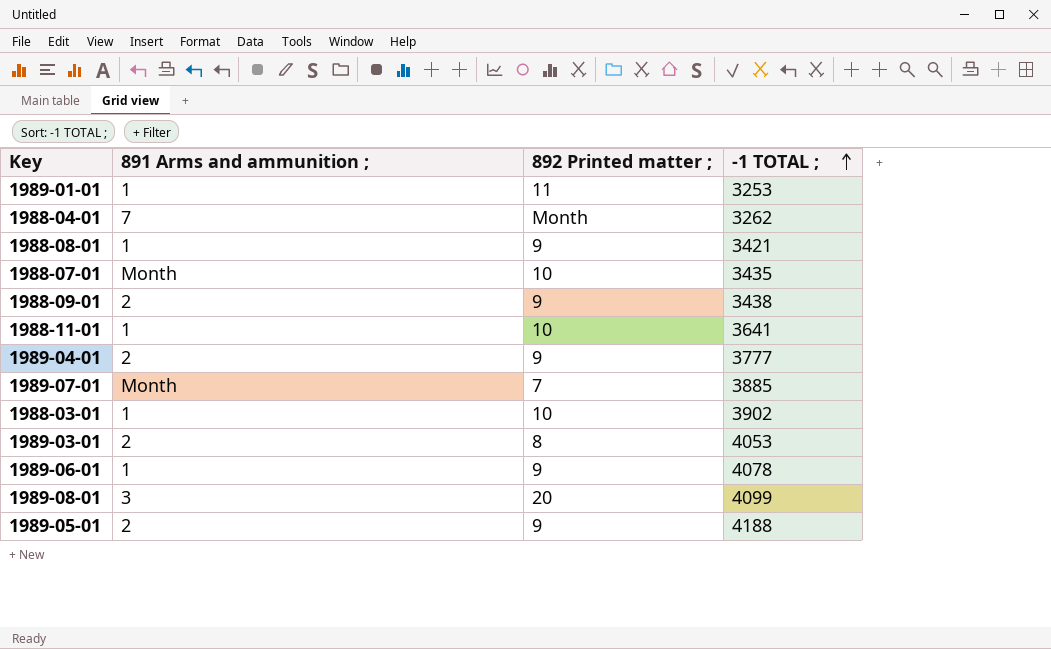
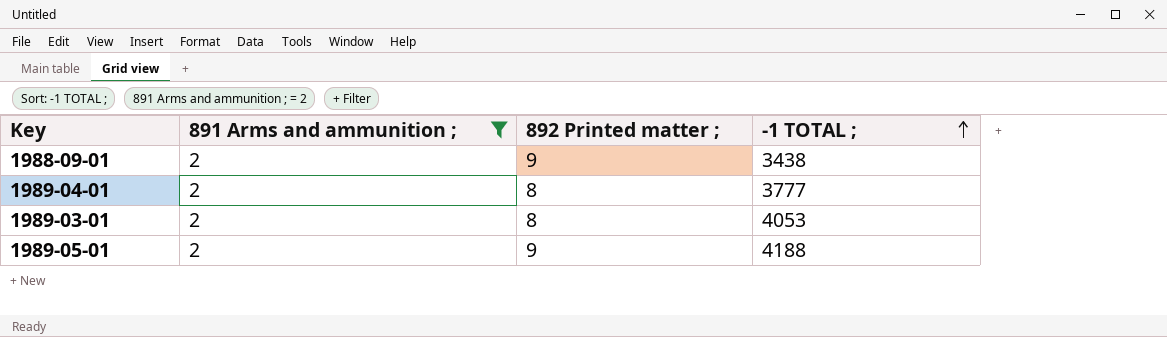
filter: none -> 891 Arms and ammunition ; = 2
1989-04-01 | 892 Printed matter ;: 9 -> 8

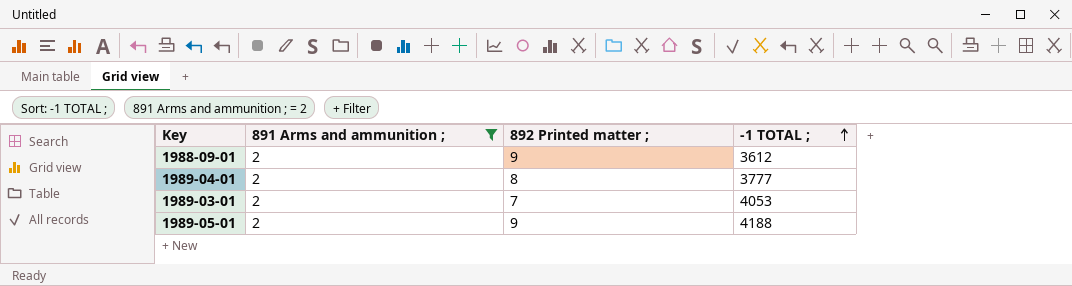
1988-09-01 | -1 TOTAL ;: 3438 -> 3612
1989-03-01 | 892 Printed matter ;: 8 -> 7

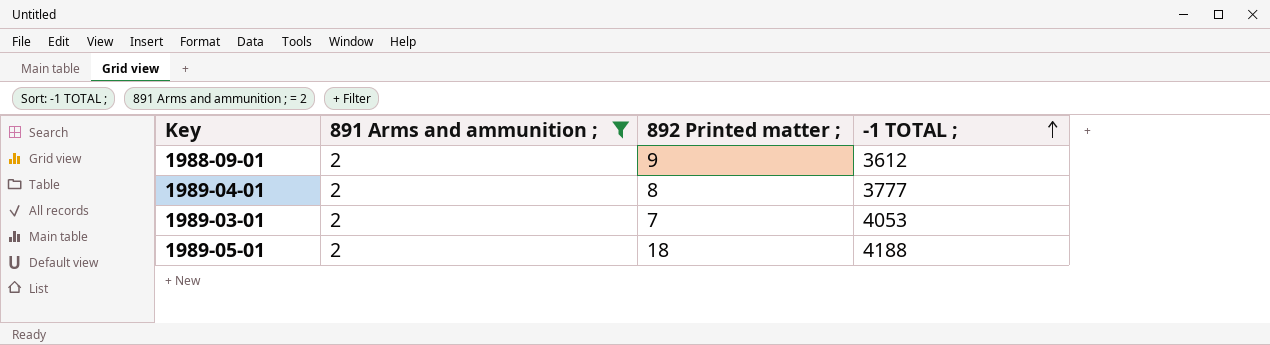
1989-05-01 | 892 Printed matter ;: 9 -> 18

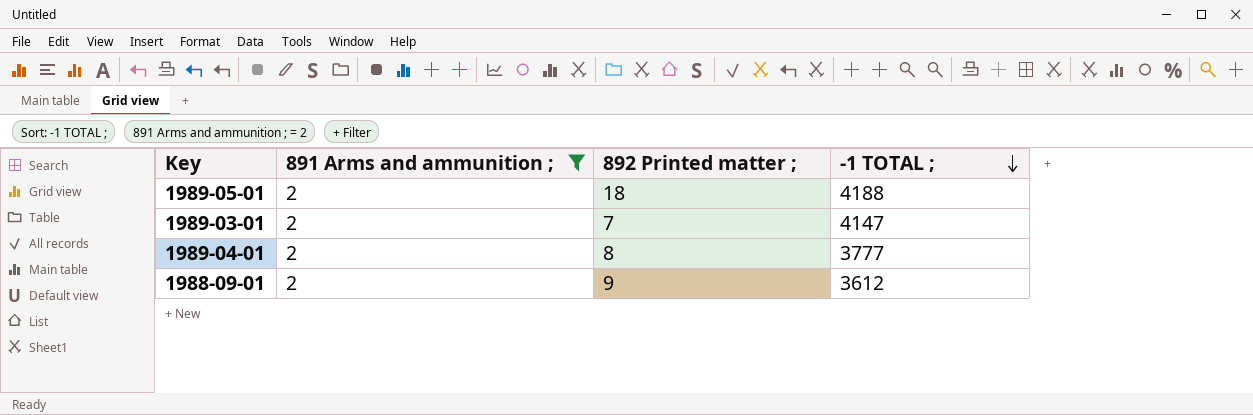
row order: -1 TOTAL ; ascending -> -1 TOTAL ; descending
1989-03-01 | -1 TOTAL ;: 4053 -> 4147

